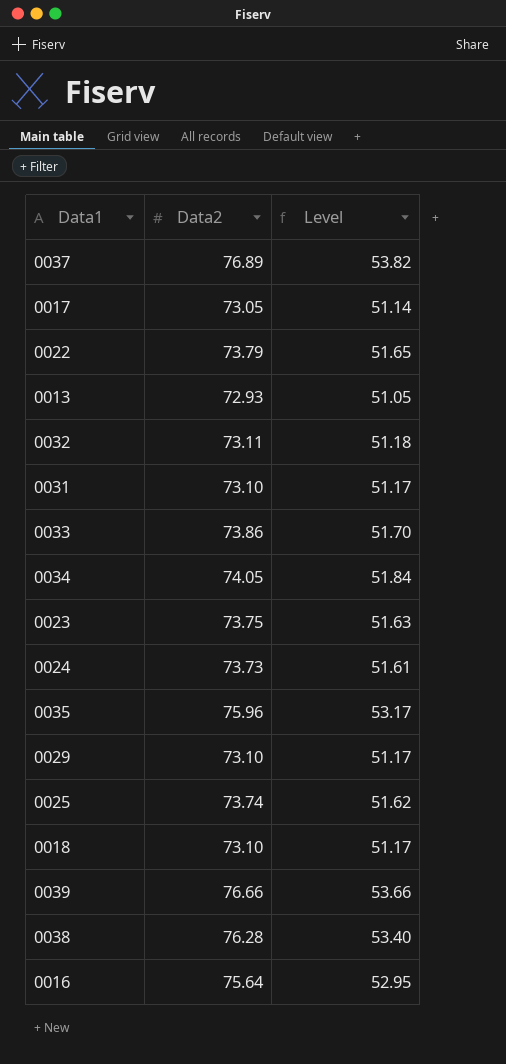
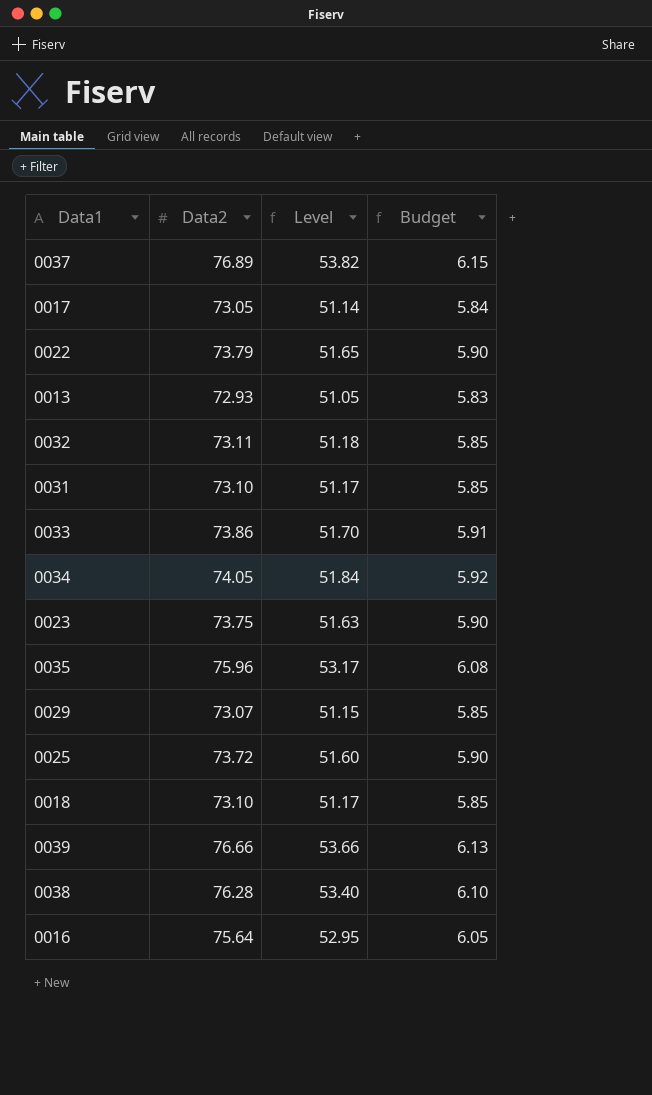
column Budget | formula: none -> [Data2] * 0.08
row 0024: 73.73 | 51.61 -> none
0029 | Data2: 73.10 -> 73.07
0029 | Level: 51.17 -> 51.15
0025 | Data2: 73.74 -> 73.72
0025 | Level: 51.62 -> 51.60

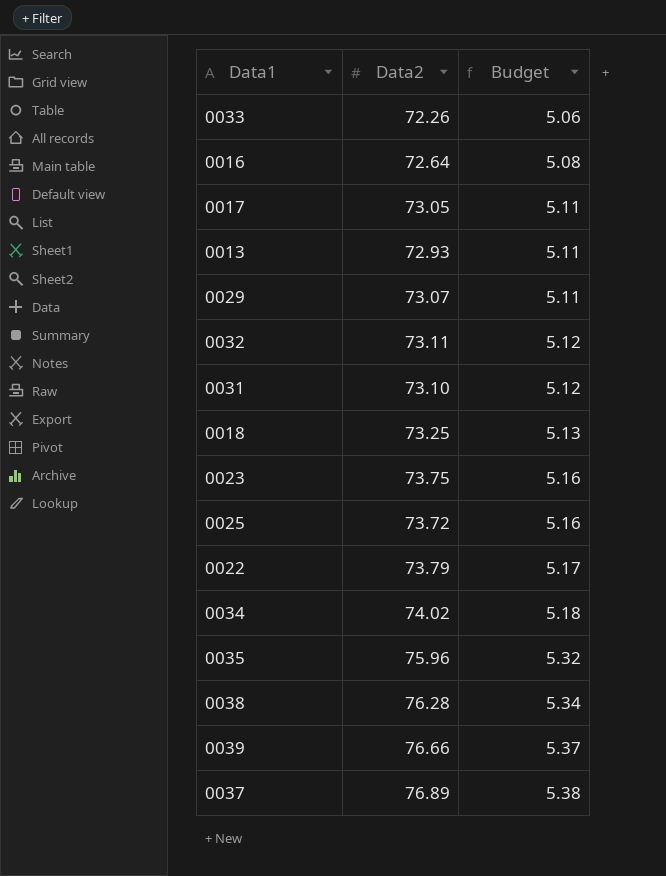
row order: none -> Budget ascending
column Level | formula: [Data2] * 0.7 -> none
column Budget | formula: [Data2] * 0.08 -> [Data2] * 0.07
0033 | Data2: 73.86 -> 72.26
0016 | Data2: 75.64 -> 72.64
0018 | Data2: 73.10 -> 73.25
0034 | Data2: 74.05 -> 74.02

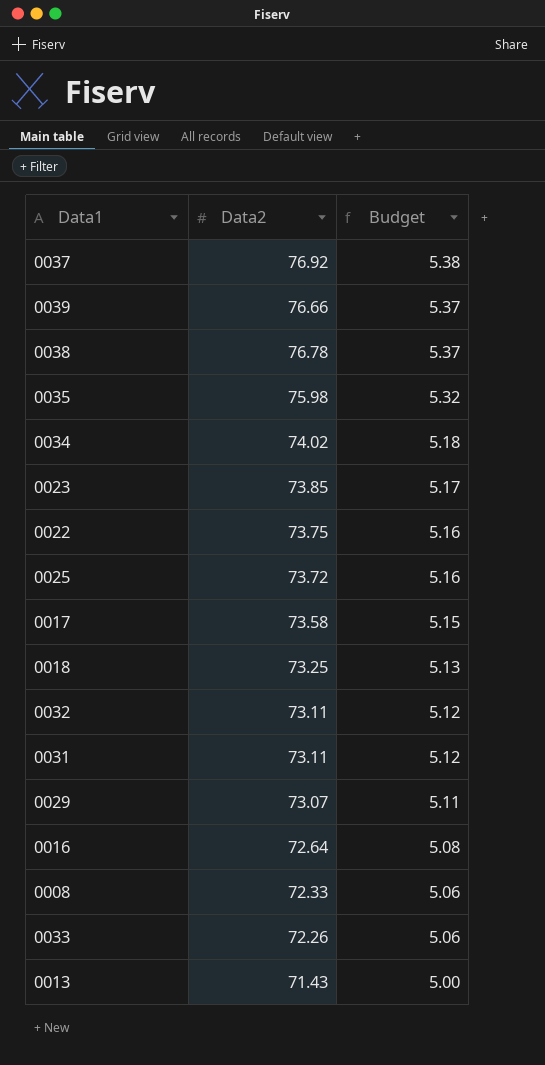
row order: Budget ascending -> Budget descending
0037 | Data2: 76.89 -> 76.92
0038 | Data2: 76.28 -> 76.78
0038 | Budget: 5.34 -> 5.37
0035 | Data2: 75.96 -> 75.98
0023 | Data2: 73.75 -> 73.85
0023 | Budget: 5.16 -> 5.17
0022 | Data2: 73.79 -> 73.75
0022 | Budget: 5.17 -> 5.16
0017 | Data2: 73.05 -> 73.58
0017 | Budget: 5.11 -> 5.15
0031 | Data2: 73.10 -> 73.11
row 0008: none -> 72.33 | 5.06
0013 | Data2: 72.93 -> 71.43
0013 | Budget: 5.11 -> 5.00

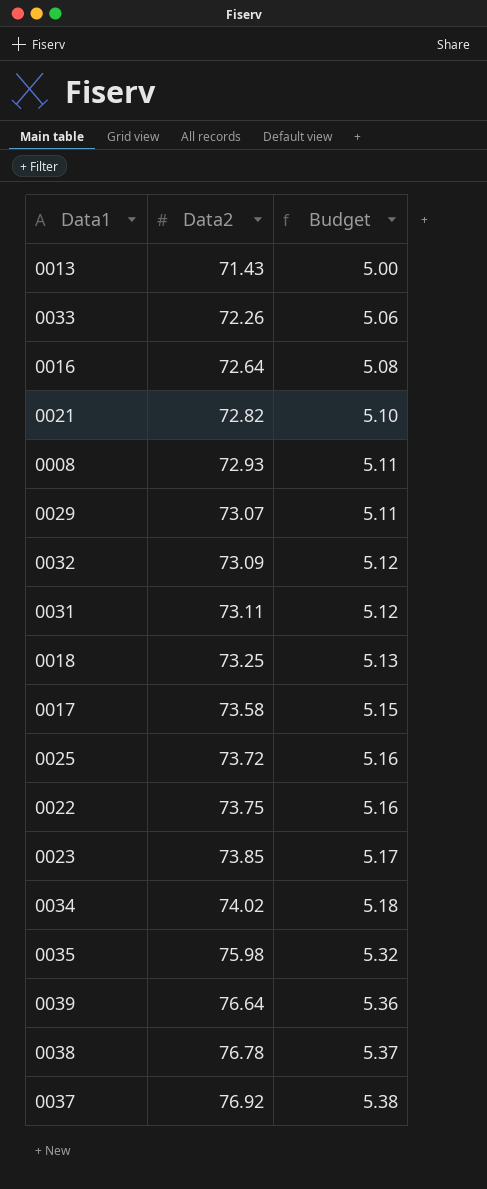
row order: Budget descending -> Data2 ascending
row 0021: none -> 72.82 | 5.10
0008 | Data2: 72.33 -> 72.93
0008 | Budget: 5.06 -> 5.11
0032 | Data2: 73.11 -> 73.09
0039 | Data2: 76.66 -> 76.64
0039 | Budget: 5.37 -> 5.36

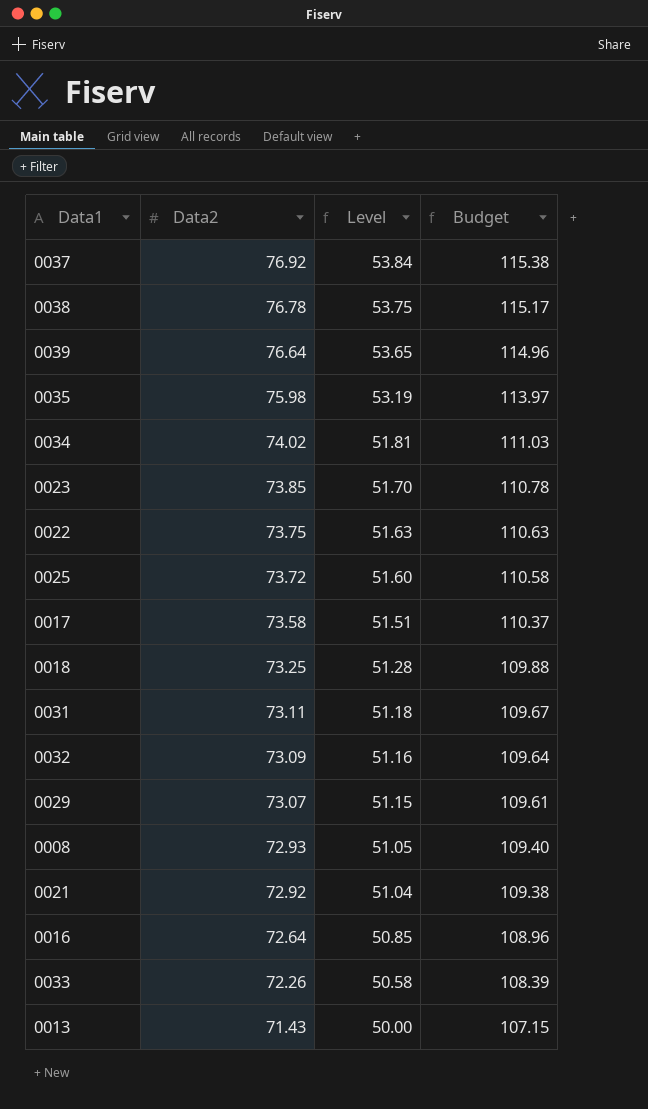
row order: Data2 ascending -> Data2 descending
column Level | formula: none -> [Data2] * 0.7
column Budget | formula: [Data2] * 0.07 -> [Data2] * 1.5
0021 | Data2: 72.82 -> 72.92

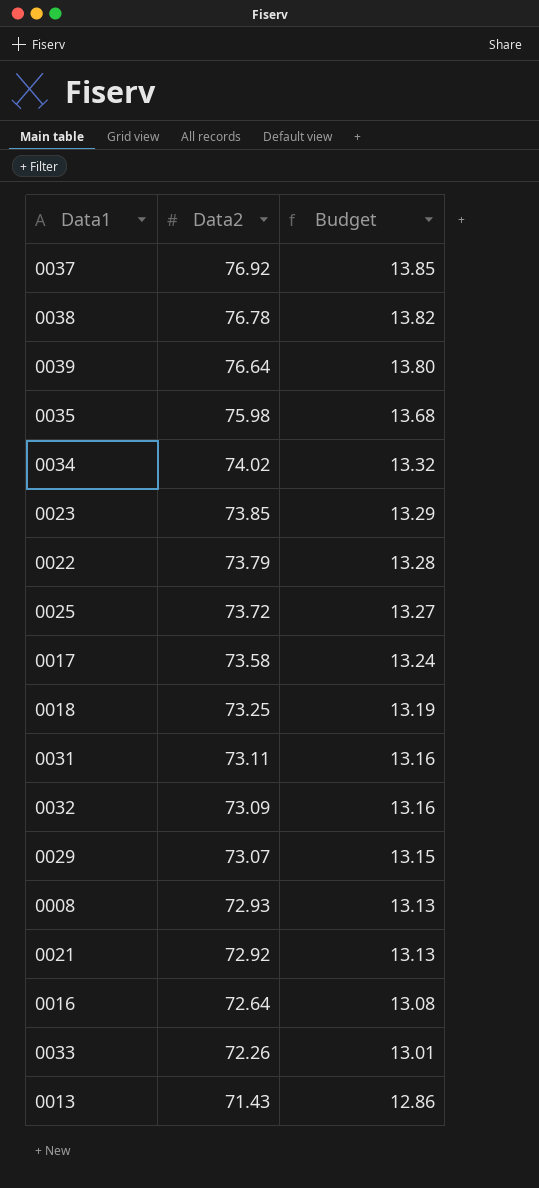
column Level | formula: [Data2] * 0.7 -> none
column Budget | formula: [Data2] * 1.5 -> [Data2] * 0.18
0022 | Data2: 73.75 -> 73.79

